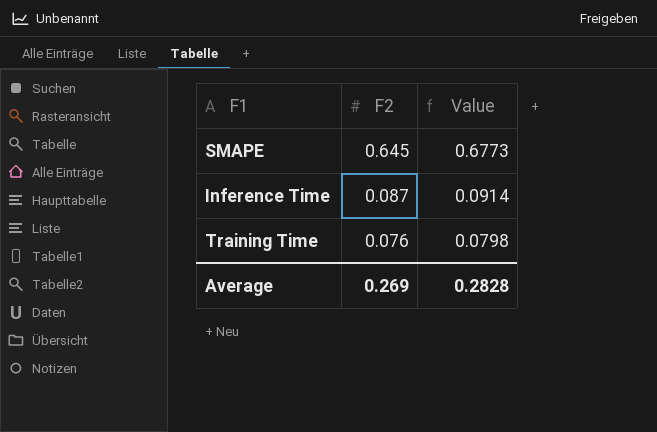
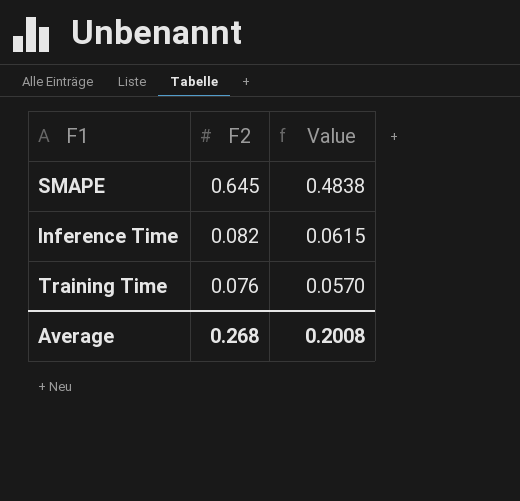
column Value | formula: [F2] * 1.05 -> [F2] * 0.75
Inference Time | F2: 0.087 -> 0.082
Average | F2: 0.269 -> 0.268
Average | Value: 0.2828 -> 0.2008

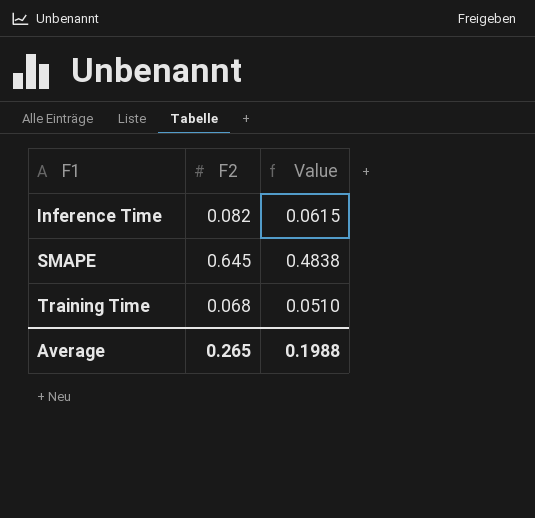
row order: F2 descending -> F1 ascending
Training Time | F2: 0.076 -> 0.068
Training Time | Value: 0.0570 -> 0.0510
Average | F2: 0.268 -> 0.265
Average | Value: 0.2008 -> 0.1988

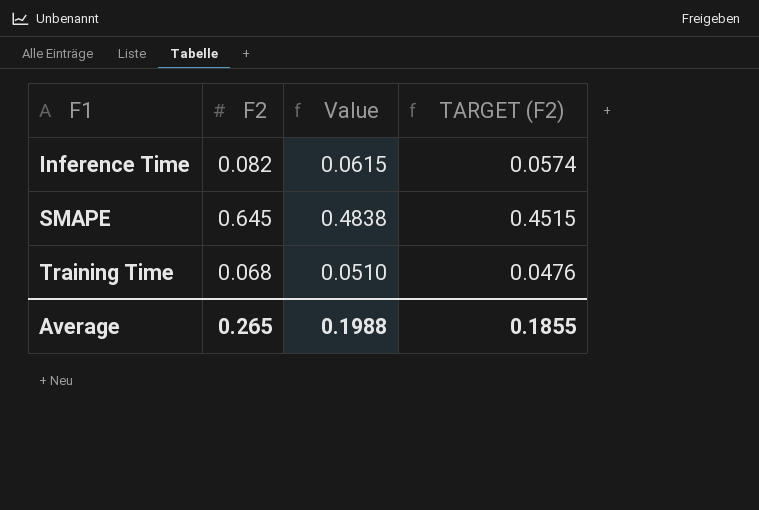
column TARGET (F2) | formula: none -> [F2] * 0.7

